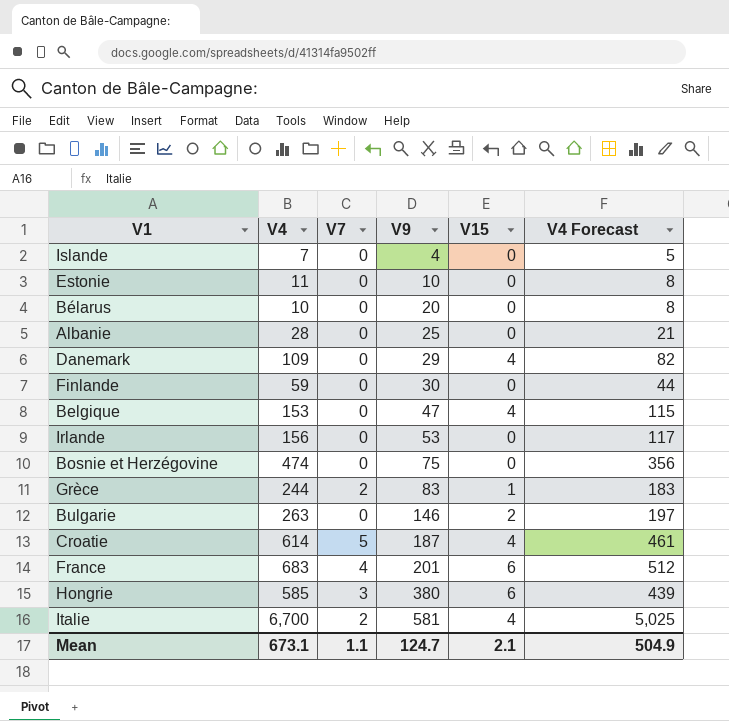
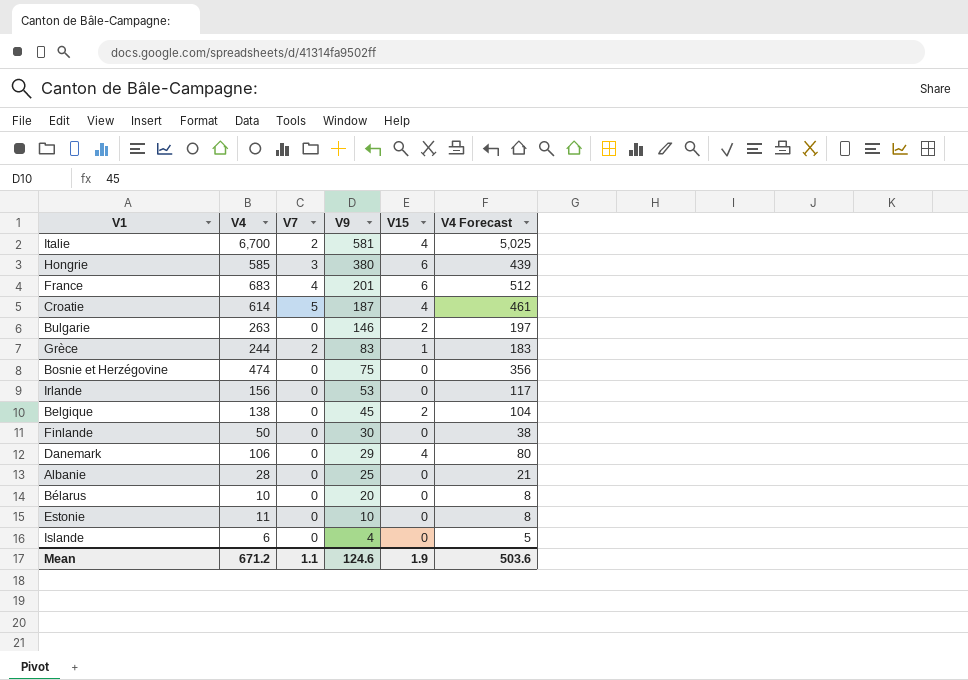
row order: V9 ascending -> V9 descending
Belgique | V4: 153 -> 138
Belgique | V9: 47 -> 45
Belgique | V15: 4 -> 2
Belgique | V4 Forecast: 115 -> 104
Finlande | V4: 59 -> 50
Finlande | V4 Forecast: 44 -> 38
Danemark | V4: 109 -> 106
Danemark | V4 Forecast: 82 -> 80
Islande | V4: 7 -> 6
Mean | V4: 673.1 -> 671.2
Mean | V9: 124.7 -> 124.6
Mean | V15: 2.1 -> 1.9
Mean | V4 Forecast: 504.9 -> 503.6

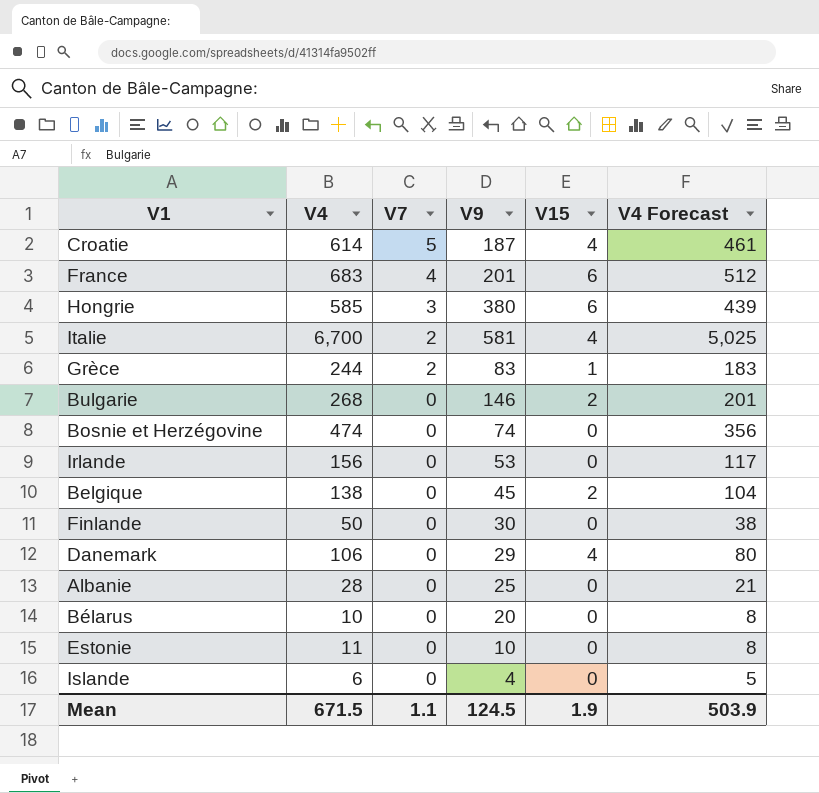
row order: V9 descending -> V7 descending
Bulgarie | V4: 263 -> 268
Bulgarie | V4 Forecast: 197 -> 201
Bosnie et Herzégovine | V9: 75 -> 74
Mean | V4: 671.2 -> 671.5
Mean | V9: 124.6 -> 124.5
Mean | V4 Forecast: 503.6 -> 503.9

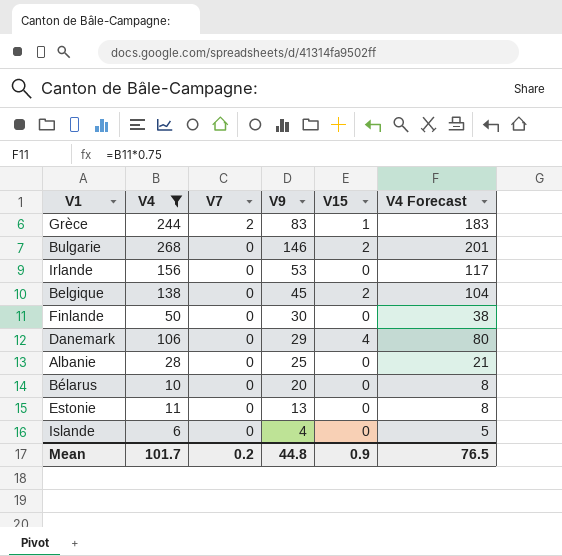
filter: none -> V4 <= 268
Estonie | V9: 10 -> 13
Mean | V4: 671.5 -> 101.7
Mean | V7: 1.1 -> 0.2
Mean | V9: 124.5 -> 44.8
Mean | V15: 1.9 -> 0.9
Mean | V4 Forecast: 503.9 -> 76.5

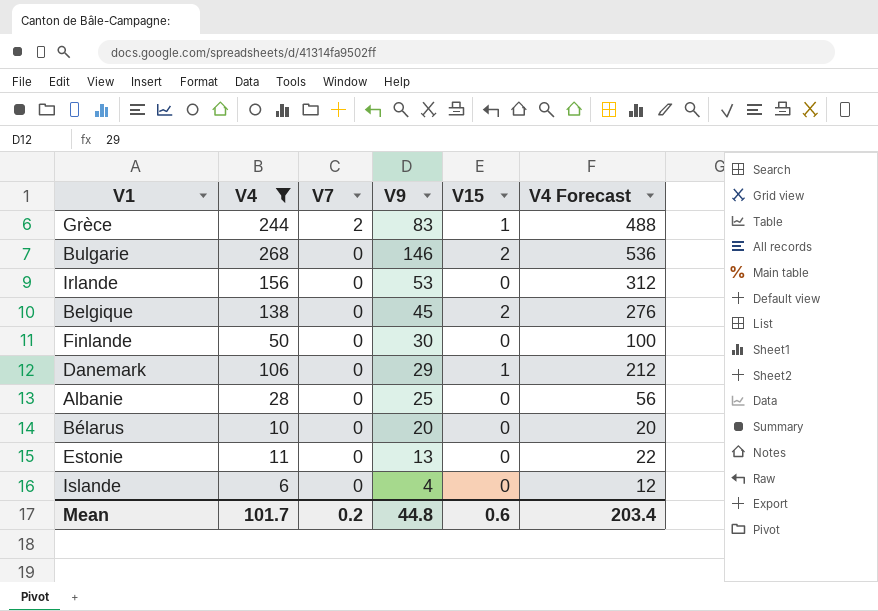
column V4 Forecast | formula: [V4] * 0.75 -> [V4] * 2
Danemark | V15: 4 -> 1
Mean | V15: 0.9 -> 0.6
Mean | V4 Forecast: 76.5 -> 203.4

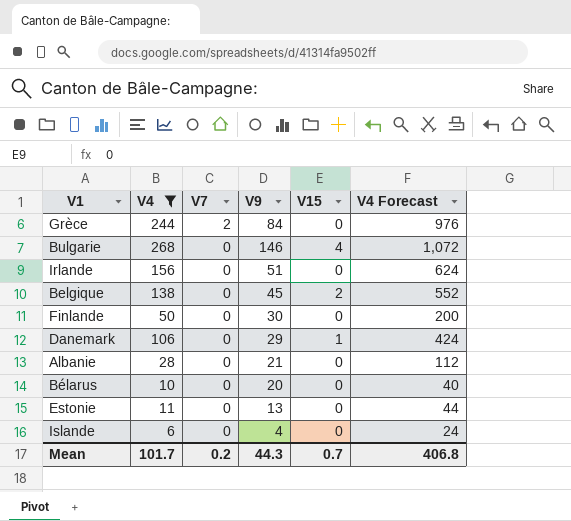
column V4 Forecast | formula: [V4] * 2 -> [V4] * 4
Grèce | V9: 83 -> 84
Grèce | V15: 1 -> 0
Bulgarie | V15: 2 -> 4
Irlande | V9: 53 -> 51
Albanie | V9: 25 -> 21
Mean | V9: 44.8 -> 44.3
Mean | V15: 0.6 -> 0.7
Mean | V4 Forecast: 203.4 -> 406.8

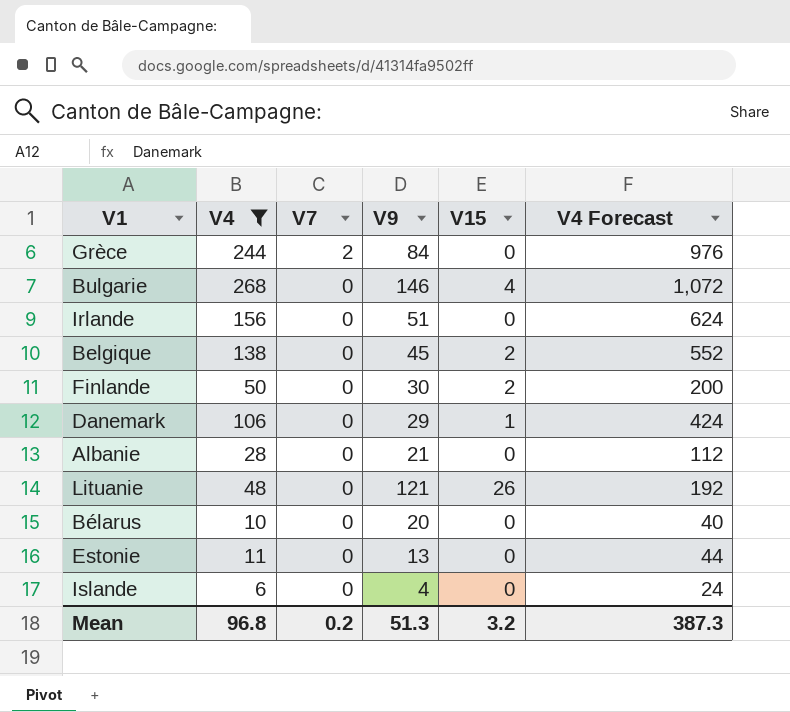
Finlande | V15: 0 -> 2
row Lituanie: none -> 48 | 0 | 121 | 26 | 192
Mean | V4: 101.7 -> 96.8
Mean | V9: 44.3 -> 51.3
Mean | V15: 0.7 -> 3.2
Mean | V4 Forecast: 406.8 -> 387.3

